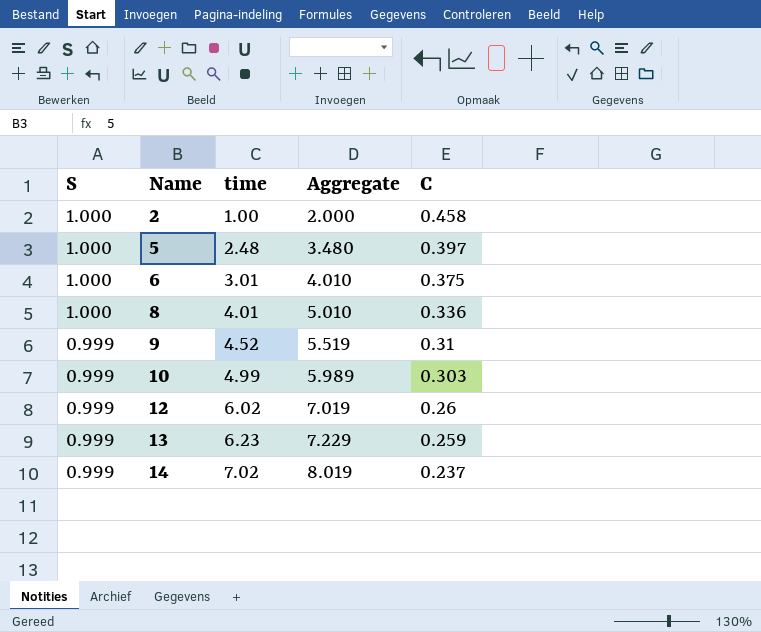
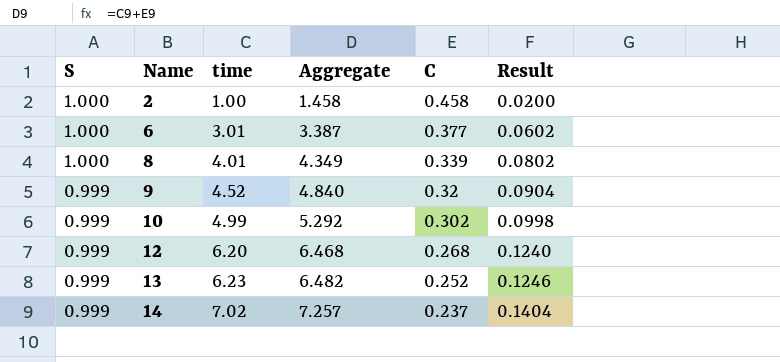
column Aggregate | formula: [S] + [time] -> [time] + [C]
column Result | formula: none -> [time] * 0.02
row 5: 1.000 | 2.48 | 3.480 | 0.397 -> none
6 | C: 0.375 -> 0.377
8 | C: 0.336 -> 0.339
9 | C: 0.31 -> 0.32
10 | C: 0.303 -> 0.302
12 | time: 6.02 -> 6.20
12 | C: 0.26 -> 0.268
13 | C: 0.259 -> 0.252

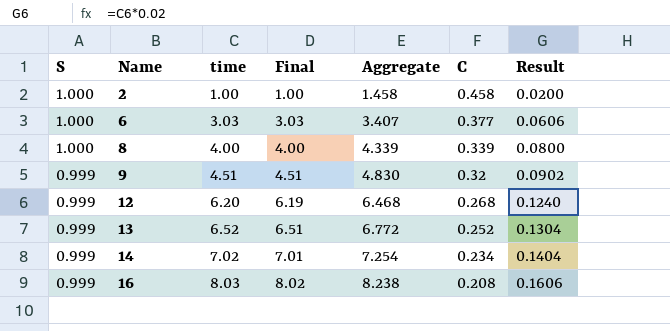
column Final | formula: none -> [S] * [time]
row 10: 0.999 | 4.99 | 5.292 | 0.302 | 0.0998 -> none
6 | time: 3.01 -> 3.03
6 | Aggregate: 3.387 -> 3.407
6 | Result: 0.0602 -> 0.0606
8 | time: 4.01 -> 4.00
8 | Aggregate: 4.349 -> 4.339
8 | Result: 0.0802 -> 0.0800
9 | time: 4.52 -> 4.51
9 | Aggregate: 4.840 -> 4.830
9 | Result: 0.0904 -> 0.0902
13 | time: 6.23 -> 6.52
13 | Aggregate: 6.482 -> 6.772
13 | Result: 0.1246 -> 0.1304
14 | Aggregate: 7.257 -> 7.254
14 | C: 0.237 -> 0.234
row 16: none -> 0.999 | 8.03 | 8.02 | 8.238 | 0.208 | 0.1606

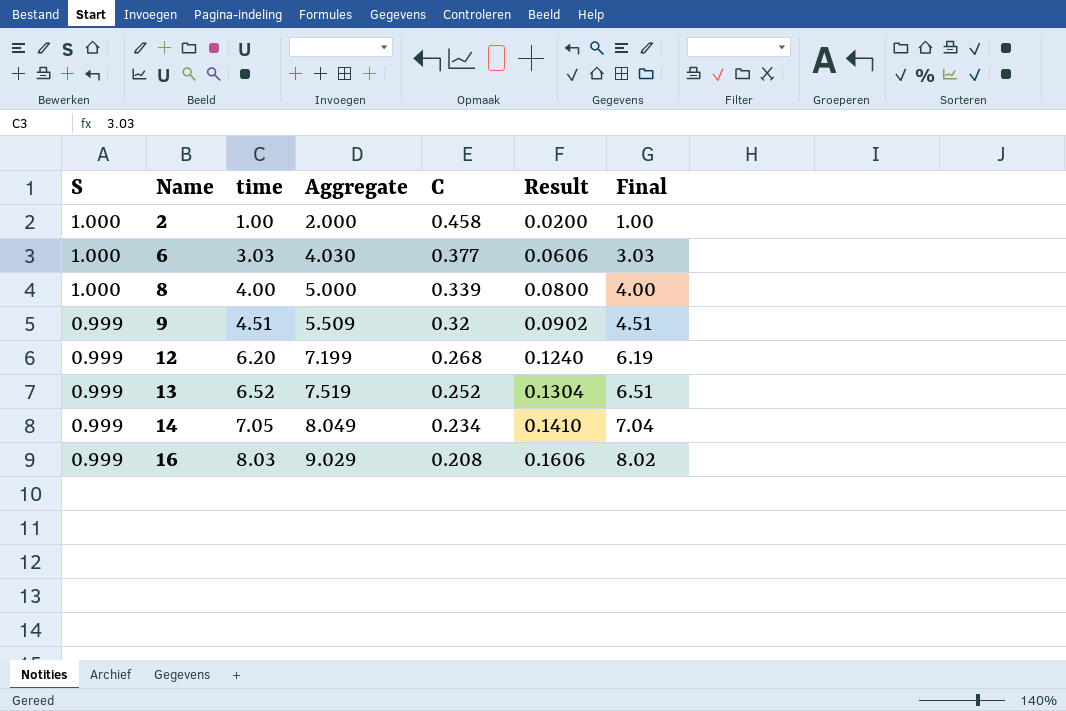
column Aggregate | formula: [time] + [C] -> [S] + [time]
column Final | position: 4 -> 7
14 | time: 7.02 -> 7.05
14 | Result: 0.1404 -> 0.1410
14 | Final: 7.01 -> 7.04

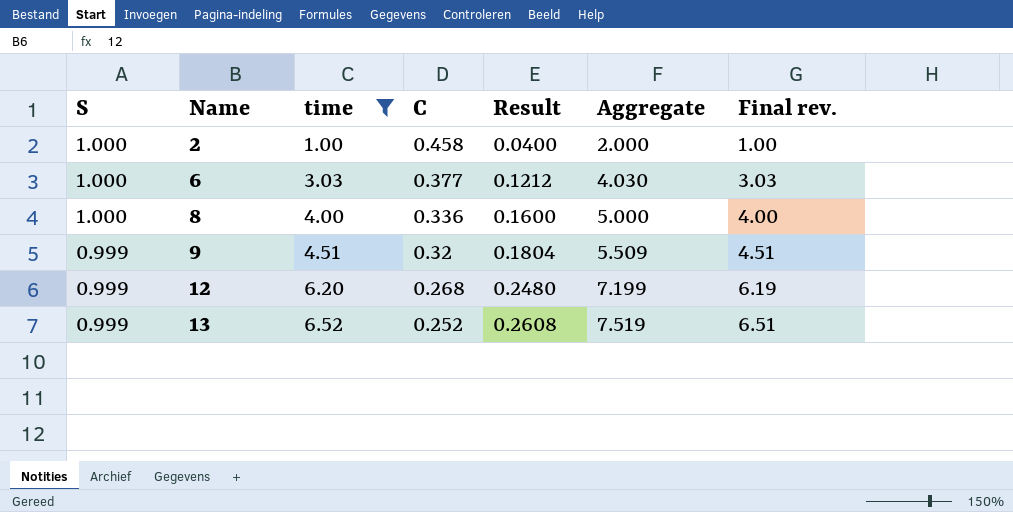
filter: none -> time <= 6.52
column Result | formula: [time] * 0.02 -> [time] * 0.04
column Aggregate | position: 4 -> 6
column name: Final -> Final rev.
8 | C: 0.339 -> 0.336

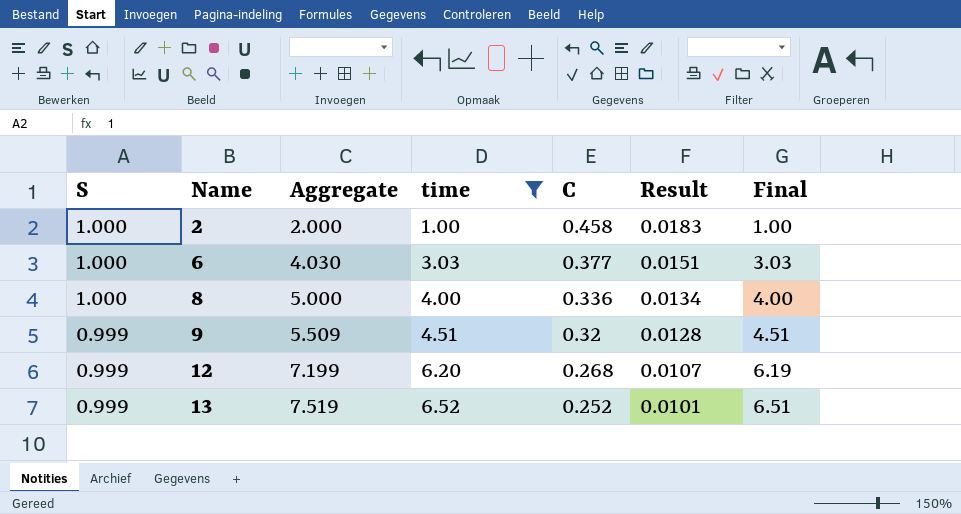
column Aggregate | position: 6 -> 3
column Result | formula: [time] * 0.04 -> [C] * 0.04
column name: Final rev. -> Final

